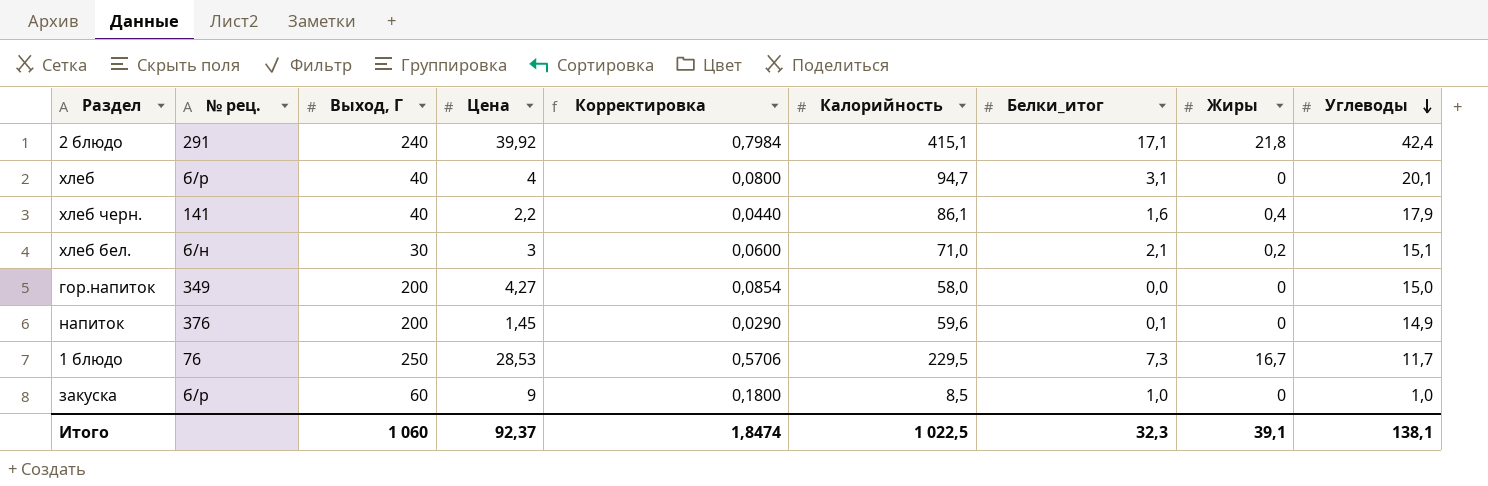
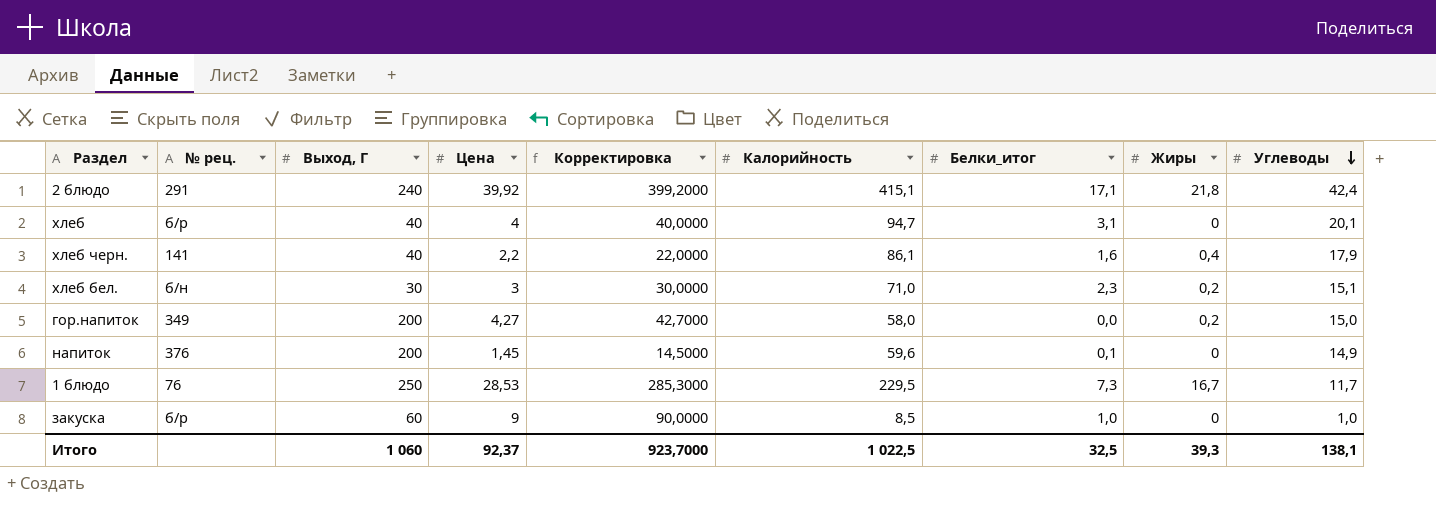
column Корректировка | formula: [Цена] * 0,02 -> [Цена] * 10
хлеб бел. | Белки_итог: 2,1 -> 2,3
гор.напиток | Жиры: 0 -> 0,2
Итого | Корректировка: 1,8474 -> 923,7000
Итого | Белки_итог: 32,3 -> 32,5
Итого | Жиры: 39,1 -> 39,3

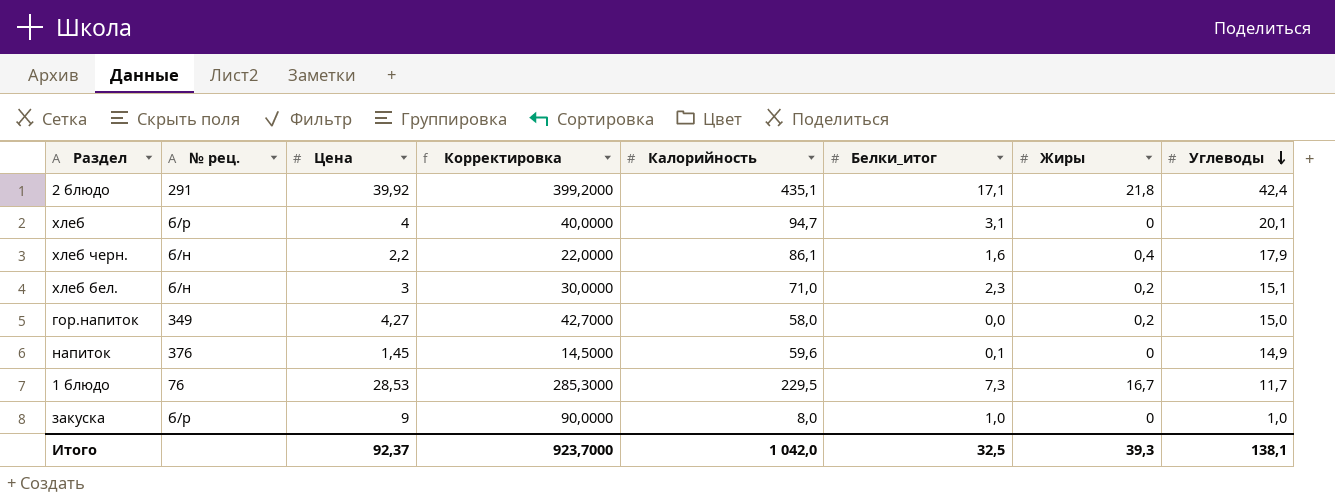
column Выход, Г | position: 3 -> none
2 блюдо | Калорийность: 415,1 -> 435,1
хлеб черн. | № рец.: 141 -> б/н
закуска | Калорийность: 8,5 -> 8,0
Итого | Калорийность: 1 022,5 -> 1 042,0

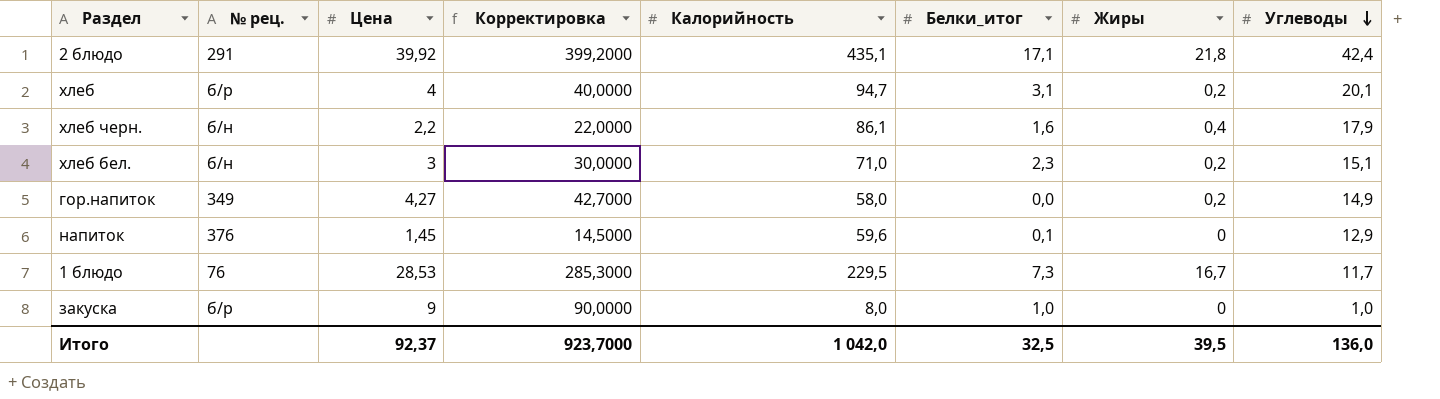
хлеб | Жиры: 0 -> 0,2
гор.напиток | Углеводы: 15,0 -> 14,9
напиток | Углеводы: 14,9 -> 12,9
Итого | Жиры: 39,3 -> 39,5
Итого | Углеводы: 138,1 -> 136,0

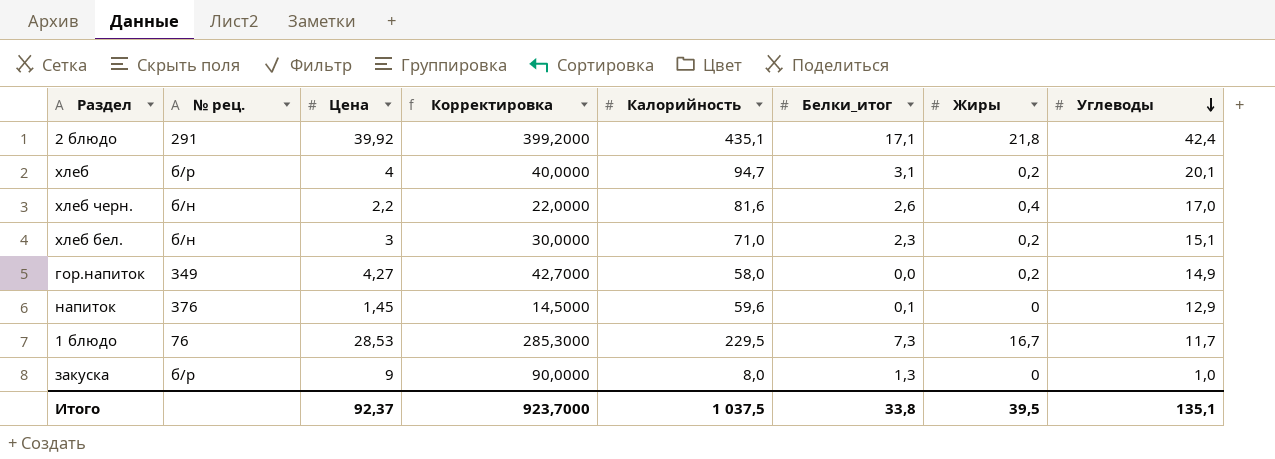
хлеб черн. | Калорийность: 86,1 -> 81,6
хлеб черн. | Белки_итог: 1,6 -> 2,6
хлеб черн. | Углеводы: 17,9 -> 17,0
закуска | Белки_итог: 1,0 -> 1,3
Итого | Калорийность: 1 042,0 -> 1 037,5
Итого | Белки_итог: 32,5 -> 33,8
Итого | Углеводы: 136,0 -> 135,1

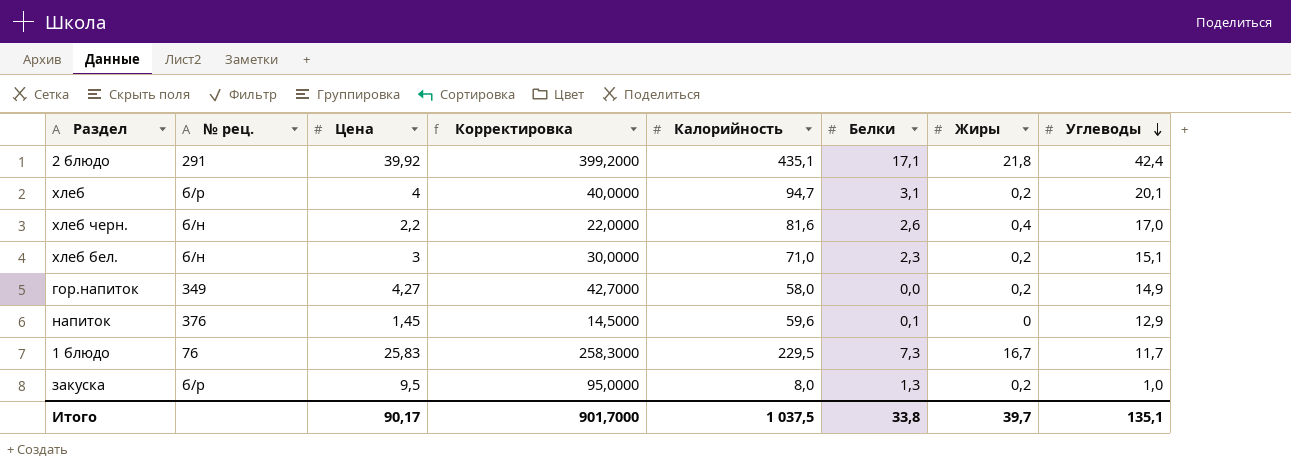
column name: Белки_итог -> Белки
1 блюдо | Цена: 28,53 -> 25,83
1 блюдо | Корректировка: 285,3000 -> 258,3000
закуска | Цена: 9 -> 9,5
закуска | Корректировка: 90,0000 -> 95,0000
закуска | Жиры: 0 -> 0,2
Итого | Цена: 92,37 -> 90,17
Итого | Корректировка: 923,7000 -> 901,7000
Итого | Жиры: 39,5 -> 39,7

